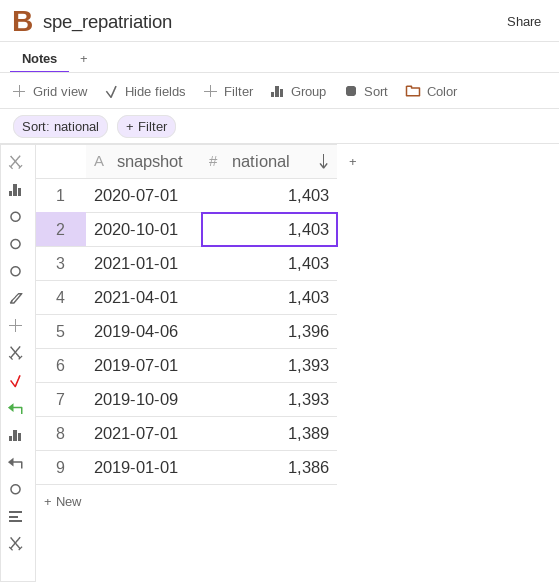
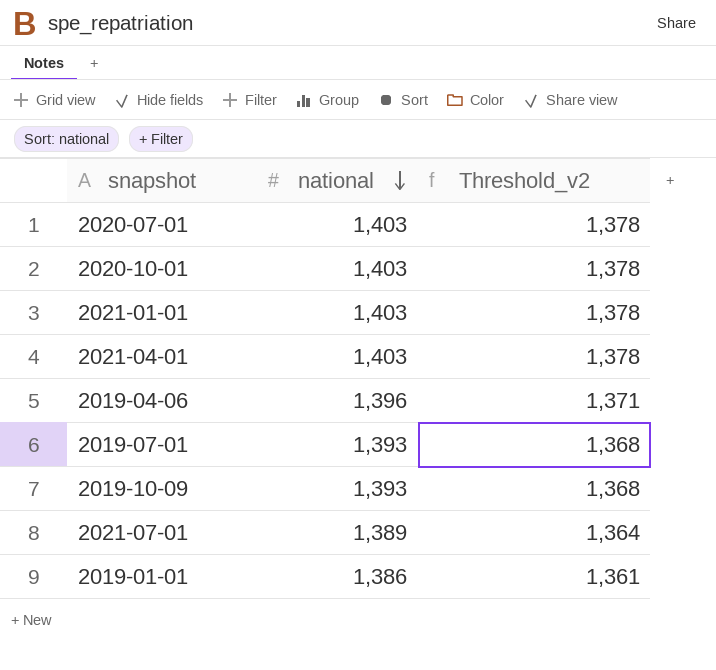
column Threshold_v2 | formula: none -> [national] - 25

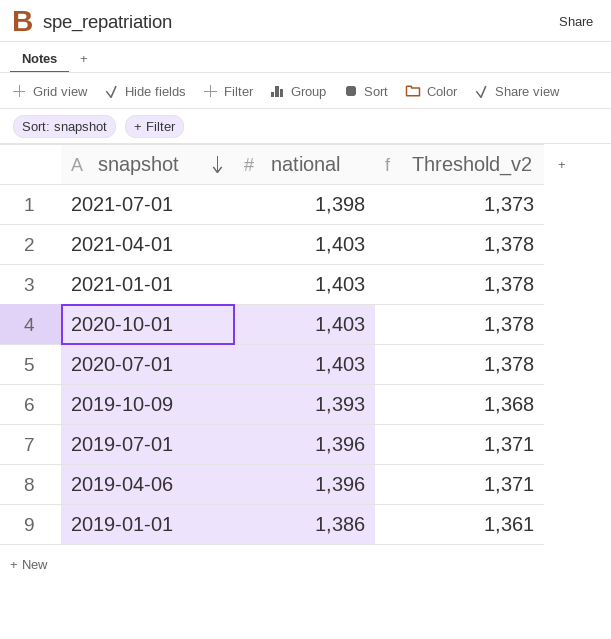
row order: national descending -> snapshot descending
2021-07-01 | national: 1,389 -> 1,398
2021-07-01 | Threshold_v2: 1,364 -> 1,373
2019-07-01 | national: 1,393 -> 1,396
2019-07-01 | Threshold_v2: 1,368 -> 1,371

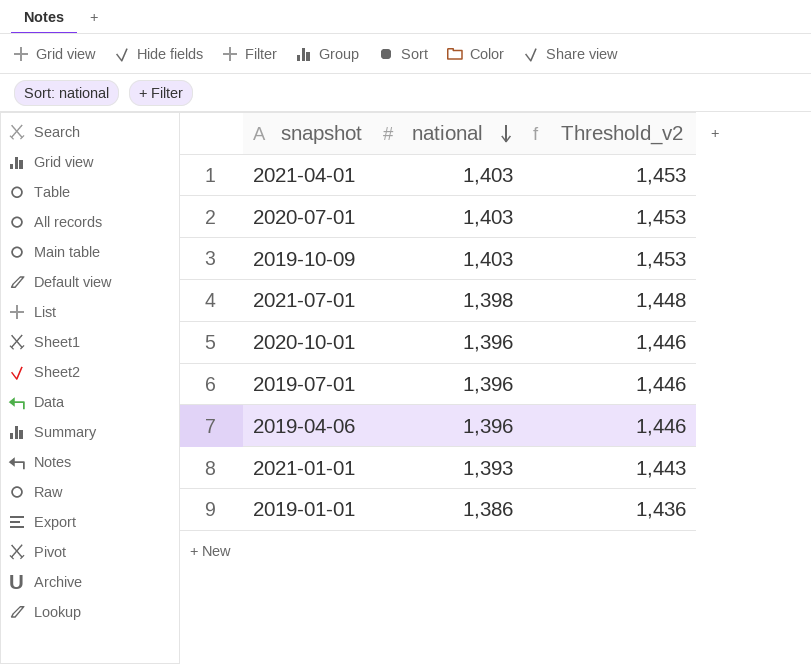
row order: snapshot descending -> national descending
column Threshold_v2 | formula: [national] - 25 -> [national] + 50
2019-10-09 | national: 1,393 -> 1,403
2020-10-01 | national: 1,403 -> 1,396
2021-01-01 | national: 1,403 -> 1,393

